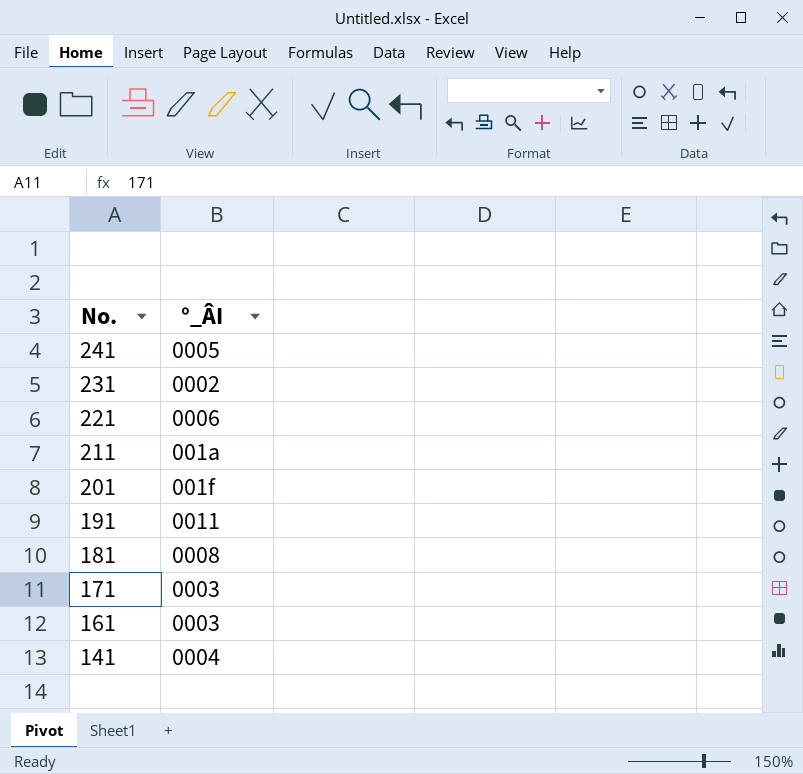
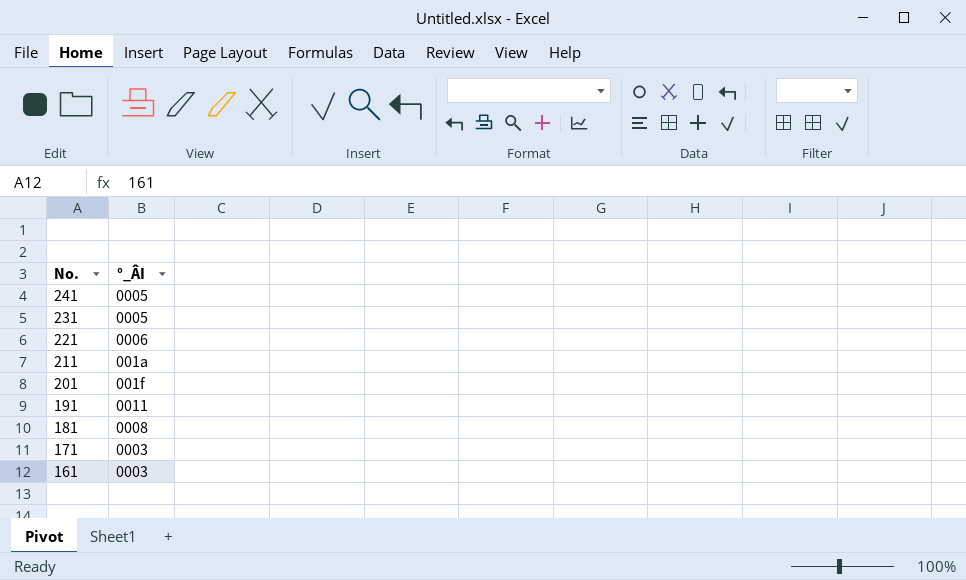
row 141: 0004 -> none
231 | °_ÂI: 0002 -> 0005

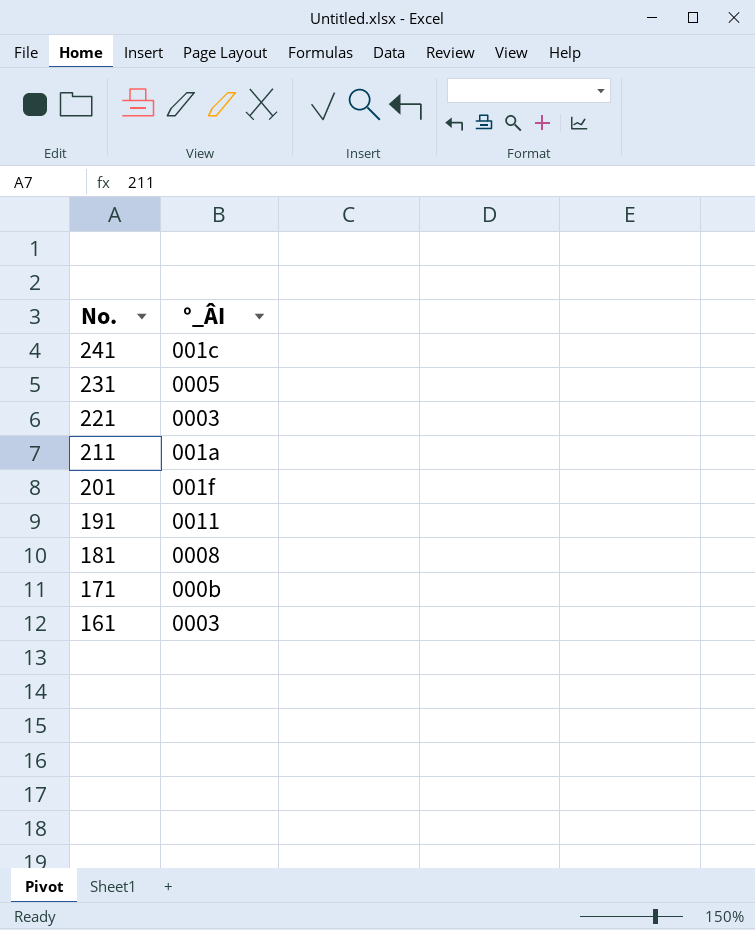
241 | °_ÂI: 0005 -> 001c
221 | °_ÂI: 0006 -> 0003
171 | °_ÂI: 0003 -> 000b

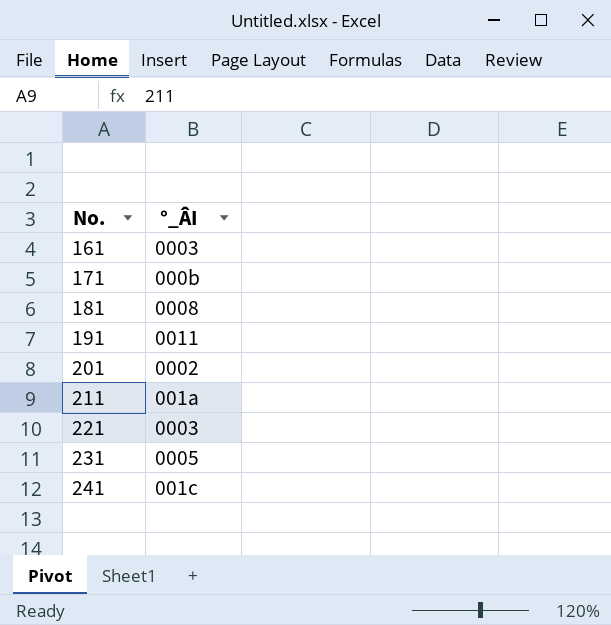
row order: No. descending -> No. ascending
201 | °_ÂI: 001f -> 0002

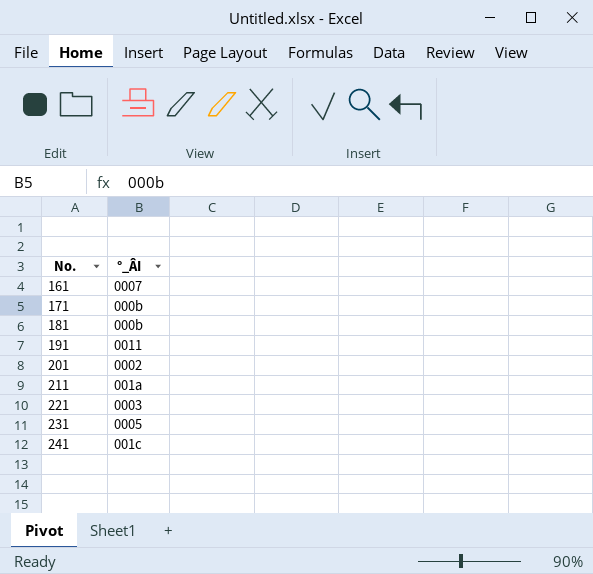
161 | °_ÂI: 0003 -> 0007
181 | °_ÂI: 0008 -> 000b

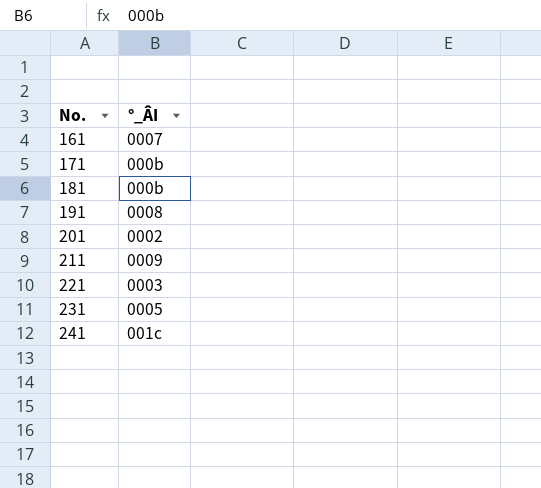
191 | °_ÂI: 0011 -> 0008
211 | °_ÂI: 001a -> 0009

